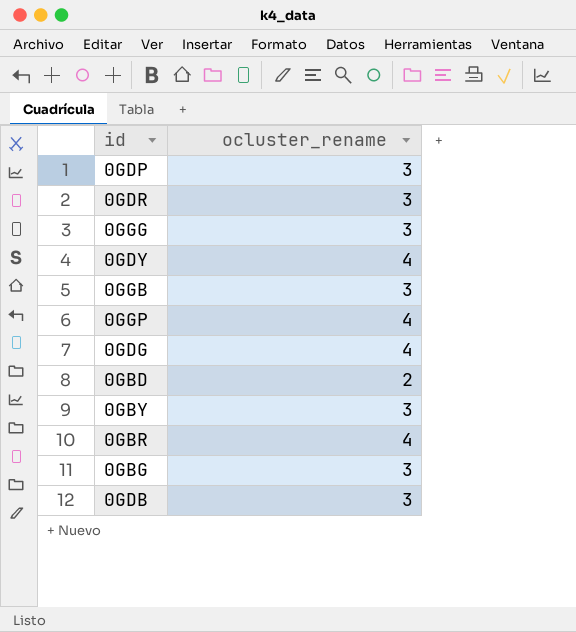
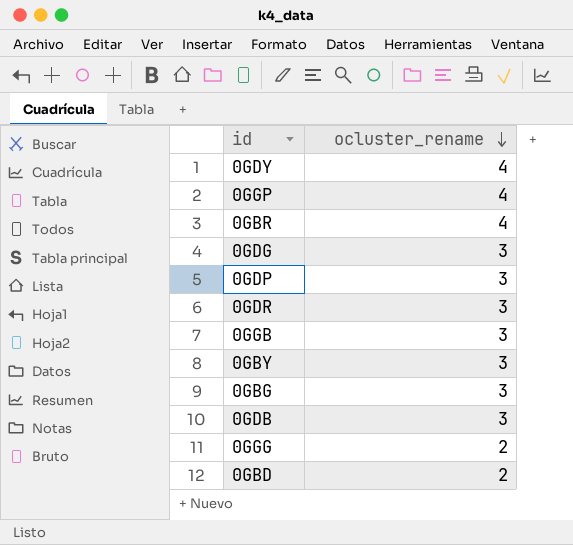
row order: none -> ocluster_rename descending
0GDG | ocluster_rename: 4 -> 3
0GGG | ocluster_rename: 3 -> 2

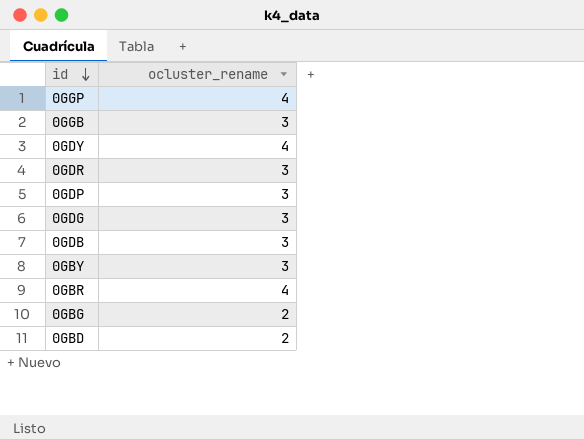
row order: ocluster_rename descending -> id descending
row 0GGG: 2 -> none
0GBG | ocluster_rename: 3 -> 2

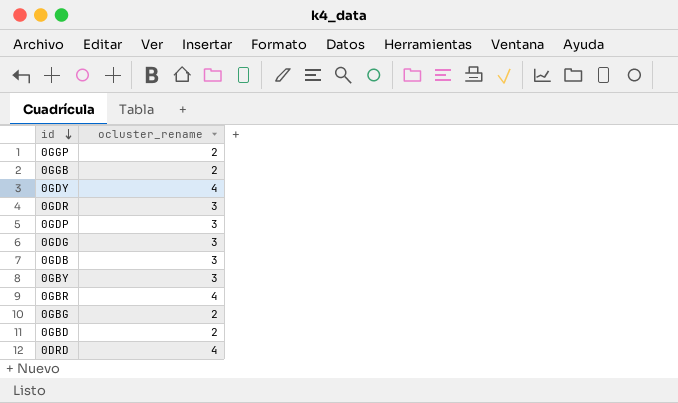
0GGP | ocluster_rename: 4 -> 2
0GGB | ocluster_rename: 3 -> 2
row 0DRD: none -> 4

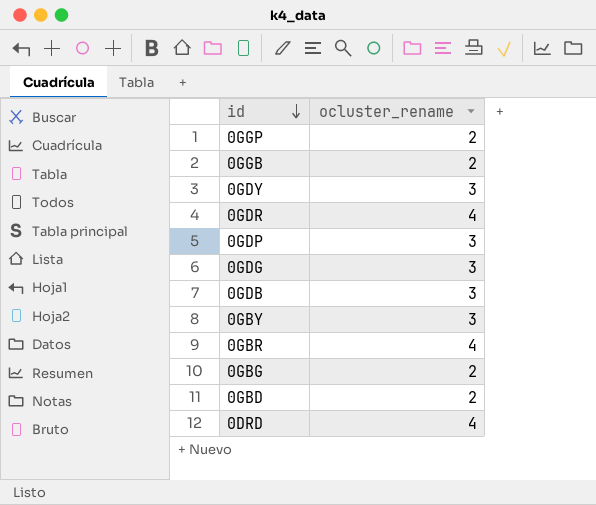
0GDY | ocluster_rename: 4 -> 3
0GDR | ocluster_rename: 3 -> 4

